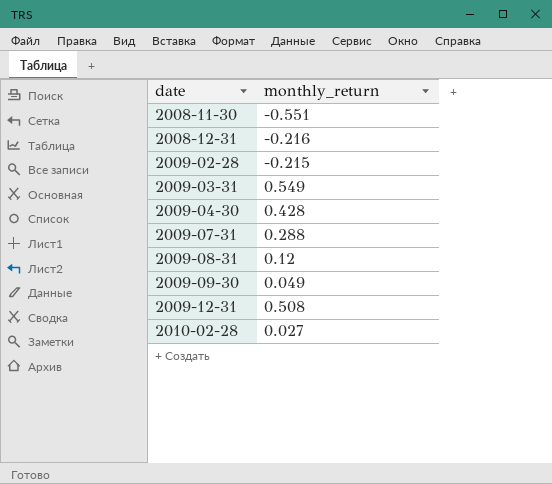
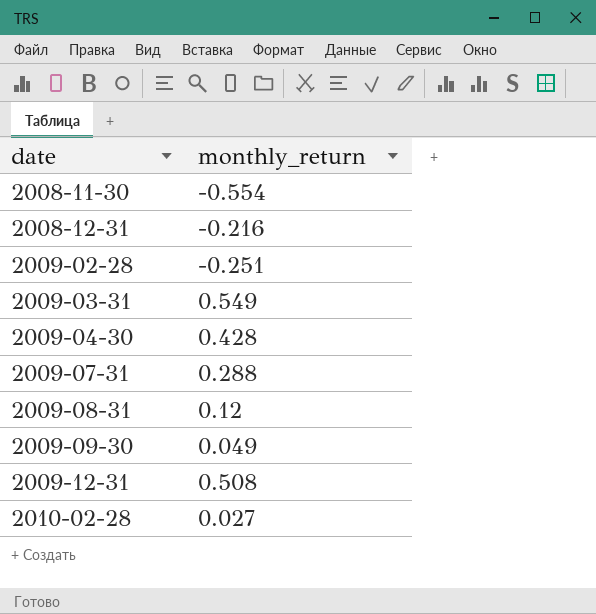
2008-11-30 | monthly_return: -0.551 -> -0.554
2009-02-28 | monthly_return: -0.215 -> -0.251

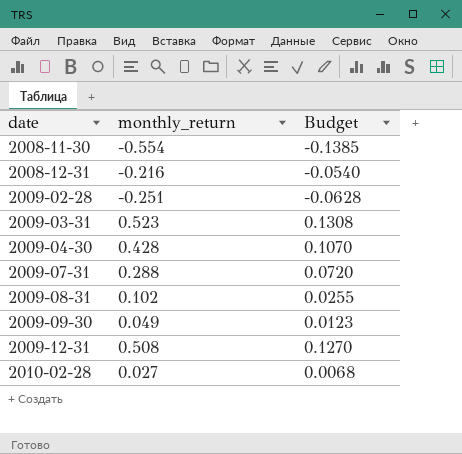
column Budget | formula: none -> [monthly_return] * 0.25
2009-03-31 | monthly_return: 0.549 -> 0.523
2009-08-31 | monthly_return: 0.12 -> 0.102

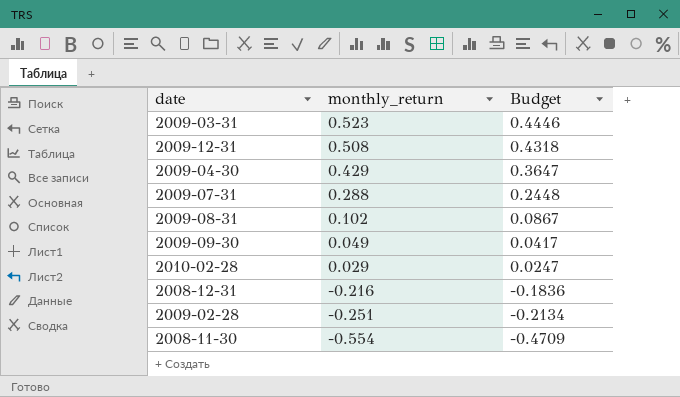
row order: date ascending -> monthly_return descending
column Budget | formula: [monthly_return] * 0.25 -> [monthly_return] * 0.85
2009-04-30 | monthly_return: 0.428 -> 0.429
2010-02-28 | monthly_return: 0.027 -> 0.029

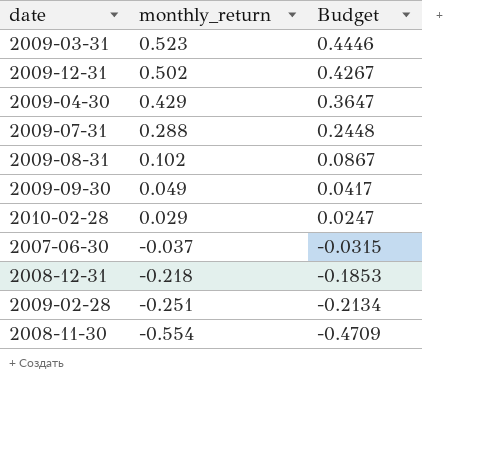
2009-12-31 | monthly_return: 0.508 -> 0.502
2009-12-31 | Budget: 0.4318 -> 0.4267
row 2007-06-30: none -> -0.037 | -0.0315
2008-12-31 | monthly_return: -0.216 -> -0.218
2008-12-31 | Budget: -0.1836 -> -0.1853

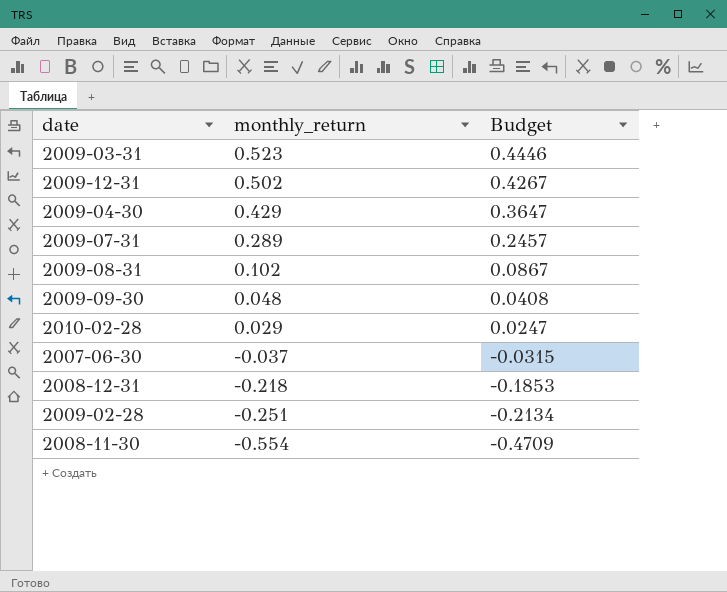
2009-07-31 | monthly_return: 0.288 -> 0.289
2009-07-31 | Budget: 0.2448 -> 0.2457
2009-09-30 | monthly_return: 0.049 -> 0.048
2009-09-30 | Budget: 0.0417 -> 0.0408

